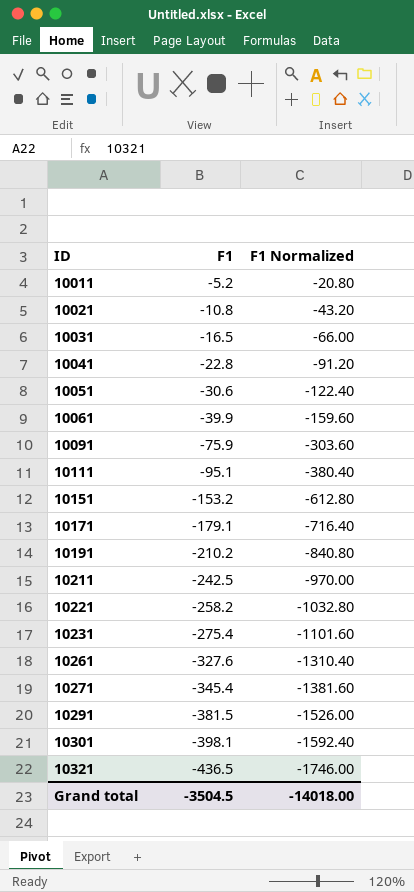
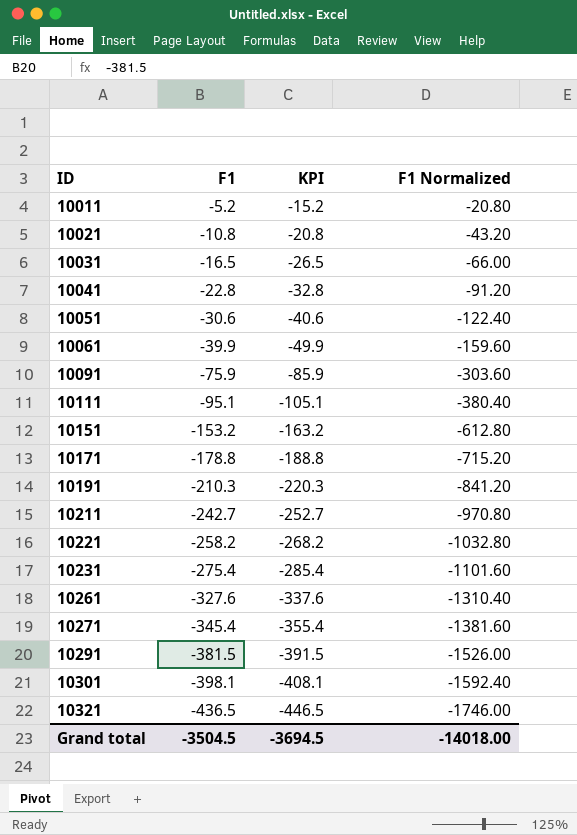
column KPI | formula: none -> [F1] - 10
10171 | F1: -179.1 -> -178.8
10171 | F1 Normalized: -716.40 -> -715.20
10191 | F1: -210.2 -> -210.3
10191 | F1 Normalized: -840.80 -> -841.20
10211 | F1: -242.5 -> -242.7
10211 | F1 Normalized: -970.00 -> -970.80

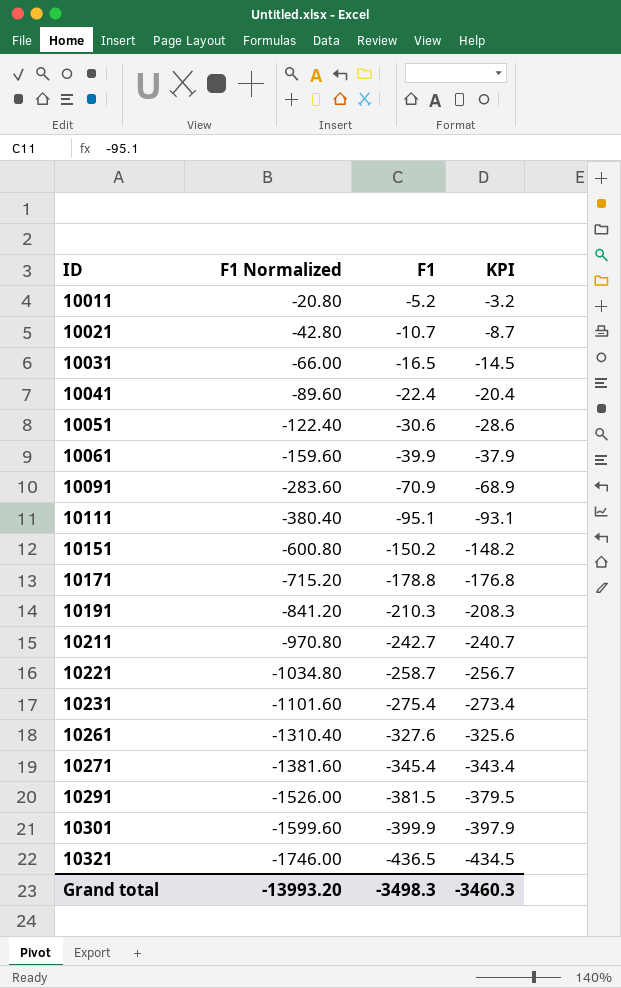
column F1 Normalized | position: 4 -> 2
column KPI | formula: [F1] - 10 -> [F1] + 2
10021 | F1 Normalized: -43.20 -> -42.80
10021 | F1: -10.8 -> -10.7
10041 | F1 Normalized: -91.20 -> -89.60
10041 | F1: -22.8 -> -22.4
10091 | F1 Normalized: -303.60 -> -283.60
10091 | F1: -75.9 -> -70.9
10151 | F1 Normalized: -612.80 -> -600.80
10151 | F1: -153.2 -> -150.2
10221 | F1 Normalized: -1032.80 -> -1034.80
10221 | F1: -258.2 -> -258.7
10301 | F1 Normalized: -1592.40 -> -1599.60
10301 | F1: -398.1 -> -399.9
Grand total | F1 Normalized: -14018.00 -> -13993.20
Grand total | F1: -3504.5 -> -3498.3
Grand total | KPI: -3694.5 -> -3460.3

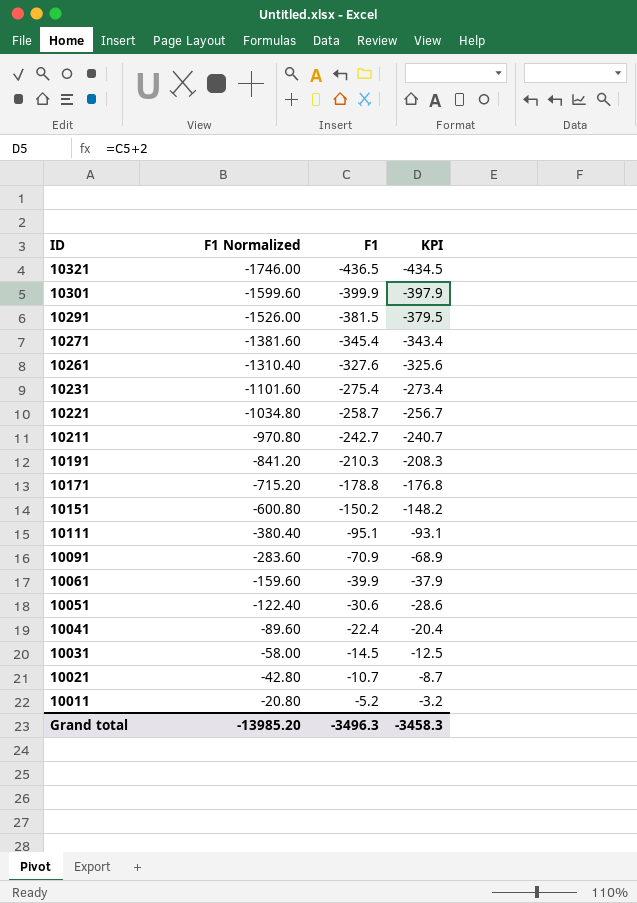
row order: ID ascending -> ID descending
10031 | F1 Normalized: -66.00 -> -58.00
10031 | F1: -16.5 -> -14.5
10031 | KPI: -14.5 -> -12.5
Grand total | F1 Normalized: -13993.20 -> -13985.20
Grand total | F1: -3498.3 -> -3496.3
Grand total | KPI: -3460.3 -> -3458.3

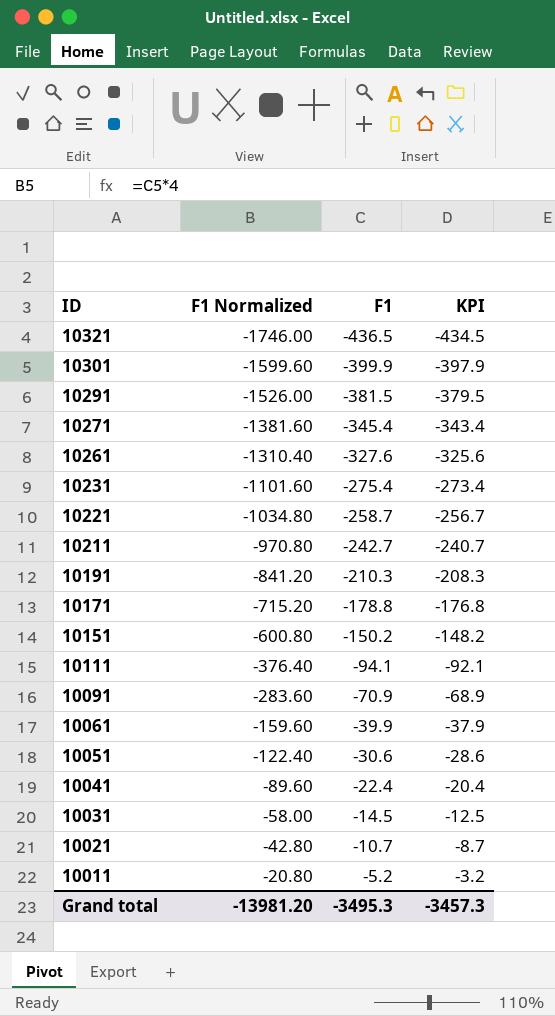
10111 | F1 Normalized: -380.40 -> -376.40
10111 | F1: -95.1 -> -94.1
10111 | KPI: -93.1 -> -92.1
Grand total | F1 Normalized: -13985.20 -> -13981.20
Grand total | F1: -3496.3 -> -3495.3
Grand total | KPI: -3458.3 -> -3457.3

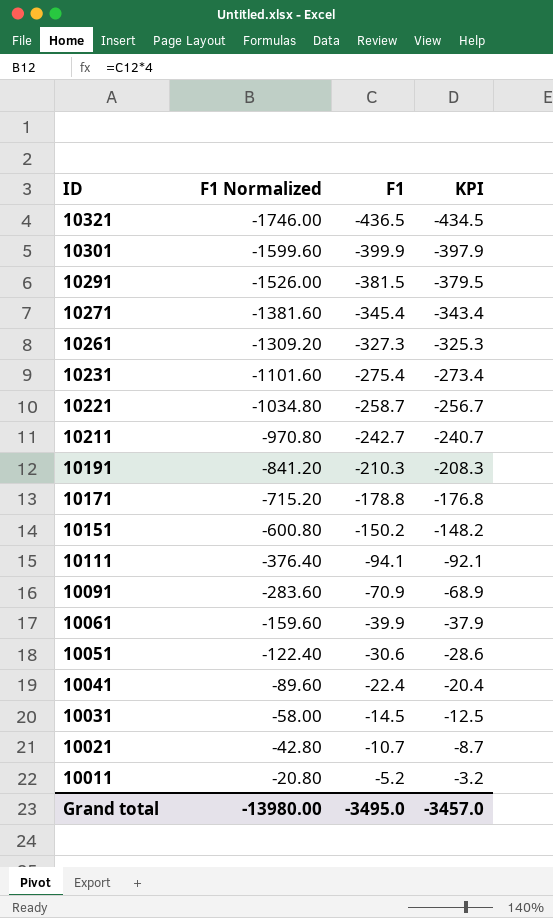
10261 | F1 Normalized: -1310.40 -> -1309.20
10261 | F1: -327.6 -> -327.3
10261 | KPI: -325.6 -> -325.3
Grand total | F1 Normalized: -13981.20 -> -13980.00
Grand total | F1: -3495.3 -> -3495.0
Grand total | KPI: -3457.3 -> -3457.0

